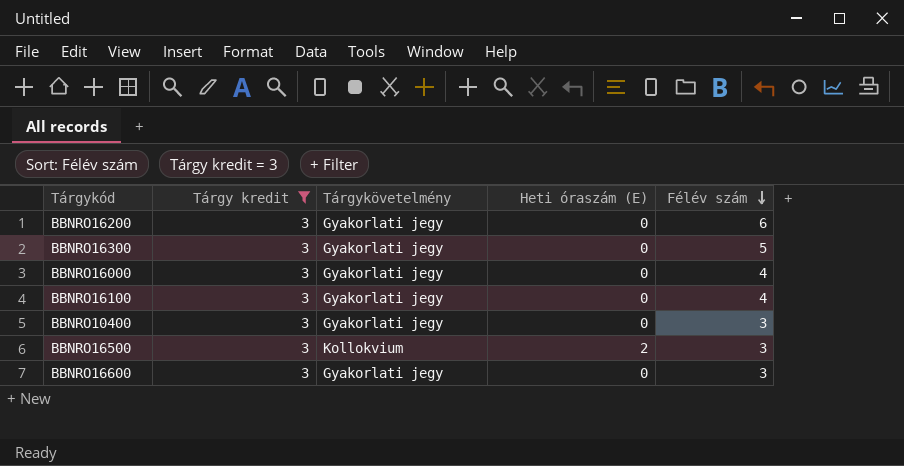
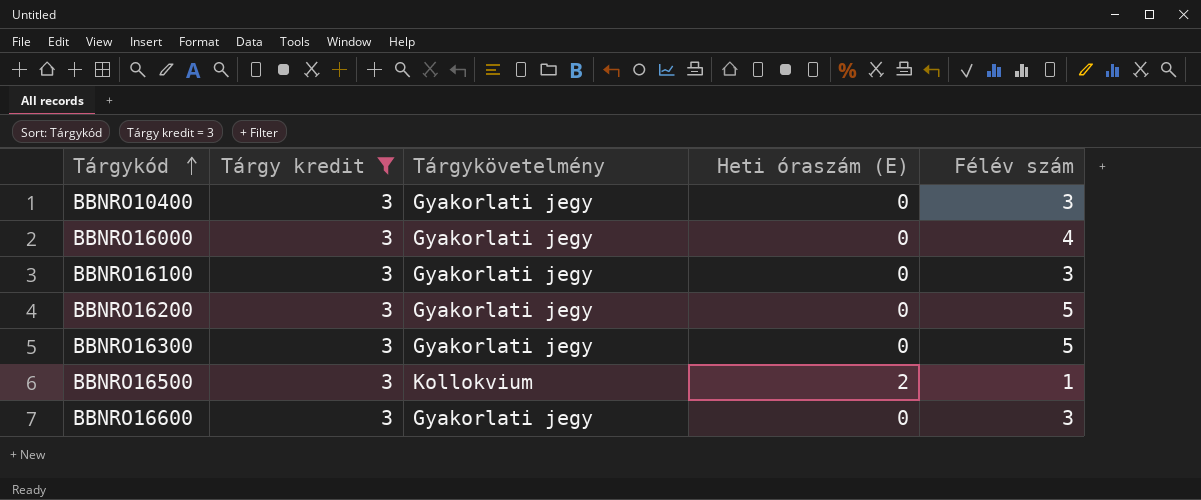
row order: Félév szám descending -> Tárgykód ascending
BBNRO16100 | Félév szám: 4 -> 3
BBNRO16200 | Félév szám: 6 -> 5
BBNRO16500 | Félév szám: 3 -> 1

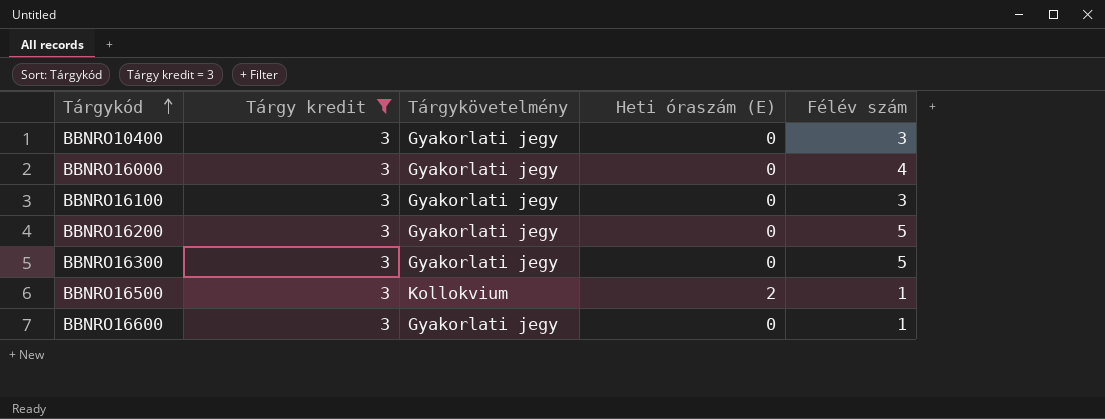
BBNRO16600 | Félév szám: 3 -> 1

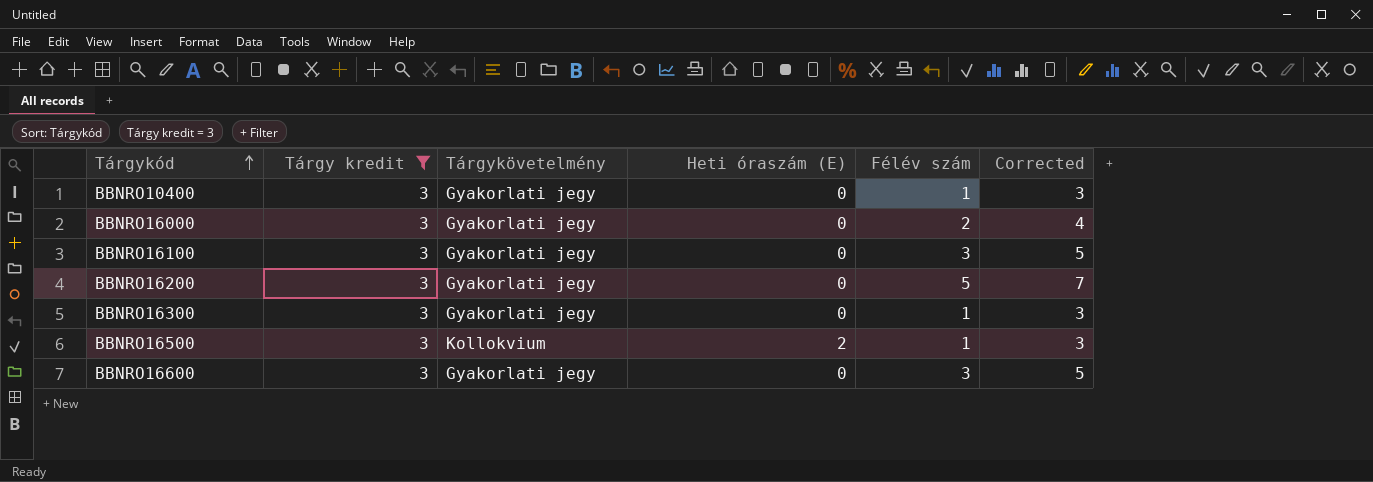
column Corrected | formula: none -> [Félév szám] + 2
BBNRO10400 | Félév szám: 3 -> 1
BBNRO16000 | Félév szám: 4 -> 2
BBNRO16300 | Félév szám: 5 -> 1
BBNRO16600 | Félév szám: 1 -> 3

